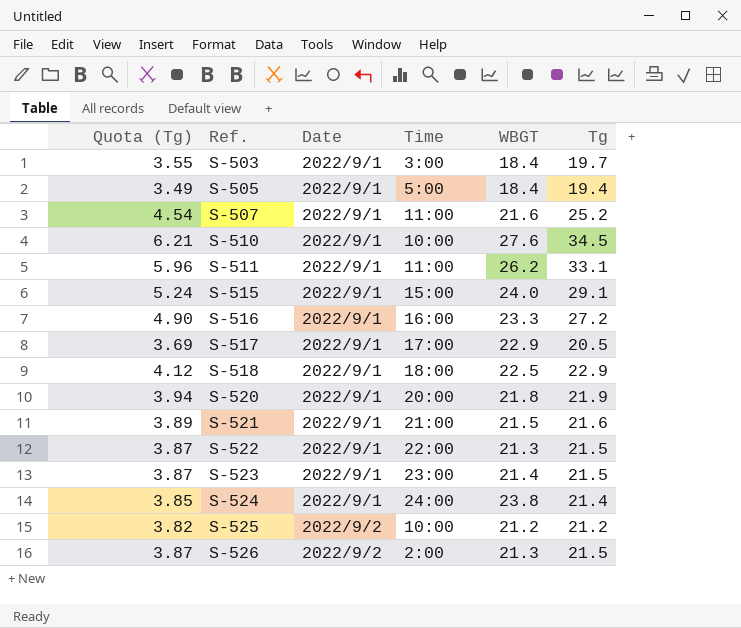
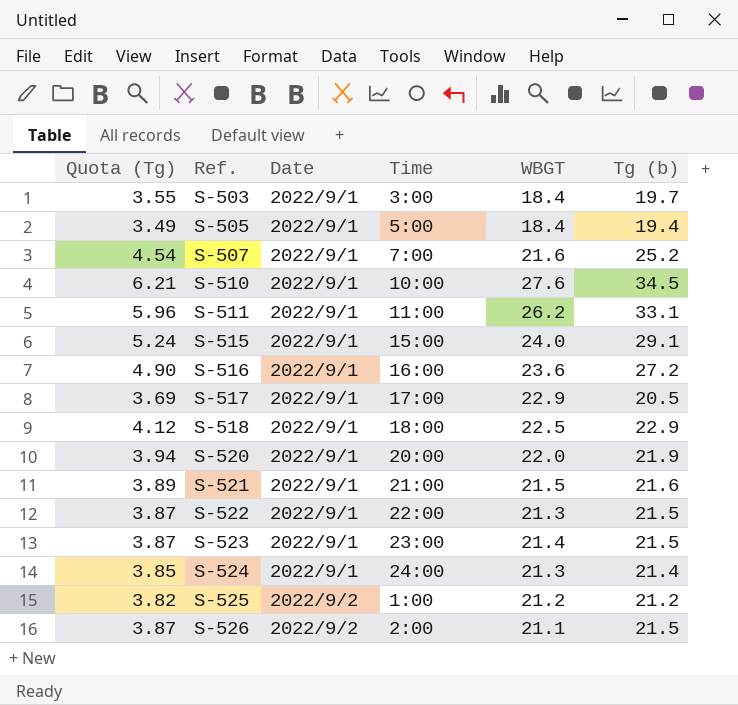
column name: Tg -> Tg (b)
S-507 | Time: 11:00 -> 7:00
S-516 | WBGT: 23.3 -> 23.6
S-520 | WBGT: 21.8 -> 22.0
S-524 | WBGT: 23.8 -> 21.3
S-525 | Time: 10:00 -> 1:00
S-526 | WBGT: 21.3 -> 21.1

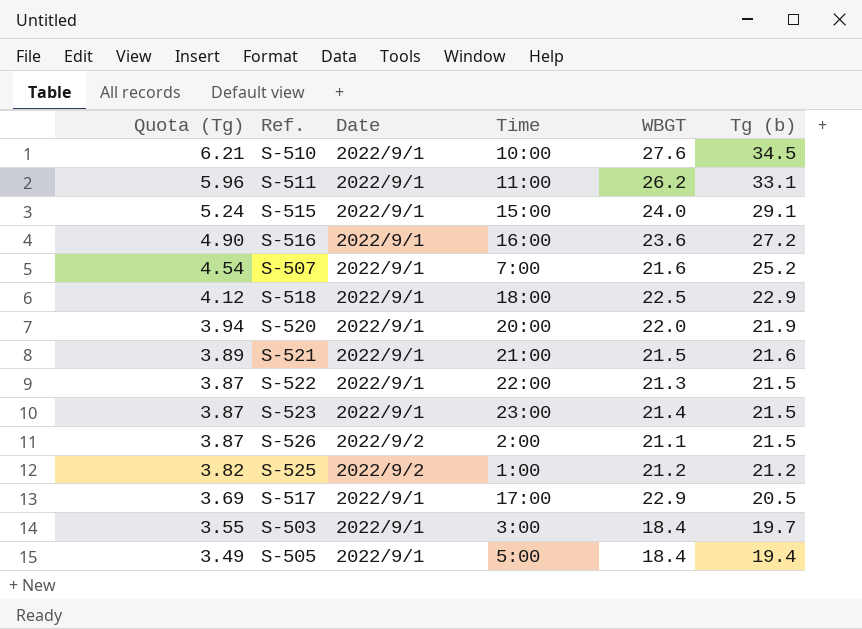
row order: Ref. ascending -> Quota (Tg) descending
row S-524: 3.85 | 2022/9/1 | 24:00 | 21.3 | 21.4 -> none

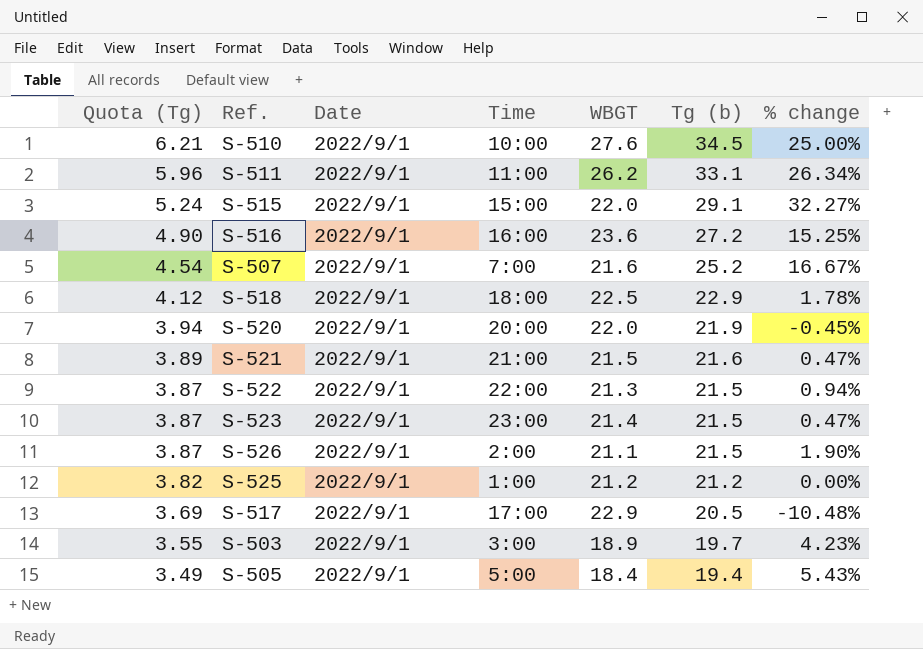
column % change | formula: none -> ([Tg (b)] - [WBGT]) / [WBGT]
S-515 | WBGT: 24.0 -> 22.0
S-526 | Date: 2022/9/2 -> 2022/9/1
S-525 | Date: 2022/9/2 -> 2022/9/1
S-503 | WBGT: 18.4 -> 18.9

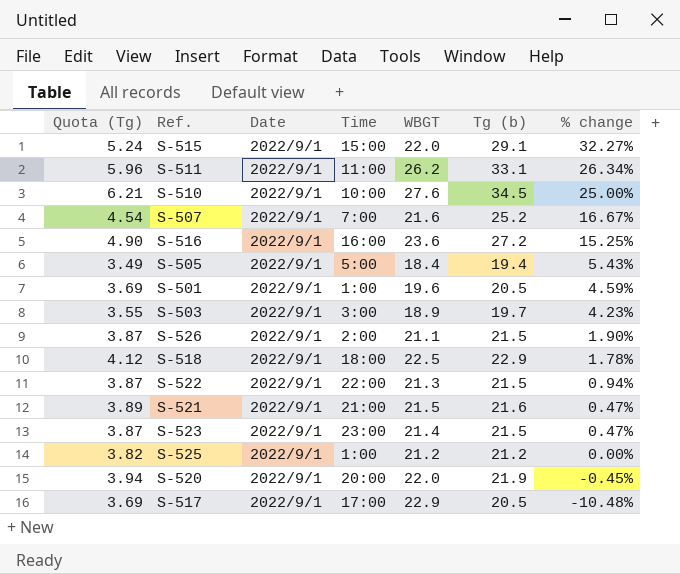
row order: Quota (Tg) descending -> % change descending
row S-501: none -> 3.69 | 2022/9/1 | 1:00 | 19.6 | 20.5 | 4.59%

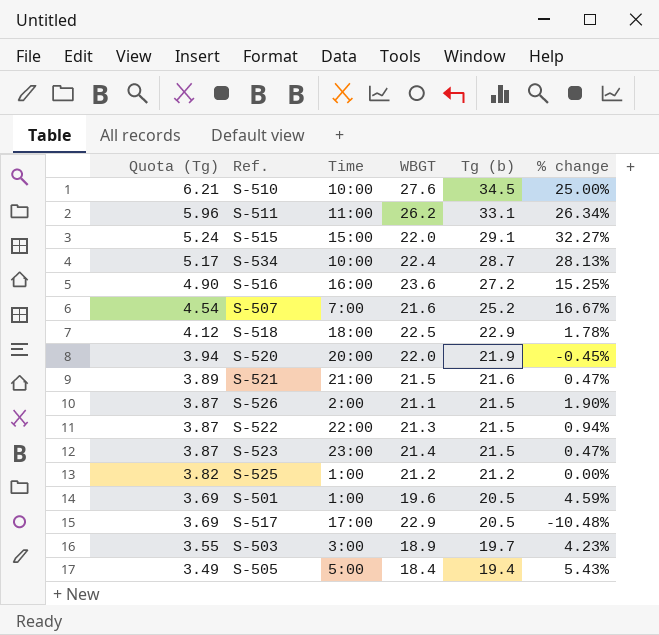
row order: % change descending -> Quota (Tg) descending
column Date | position: 3 -> none
row S-534: none -> 5.17 | 10:00 | 22.4 | 28.7 | 28.13%

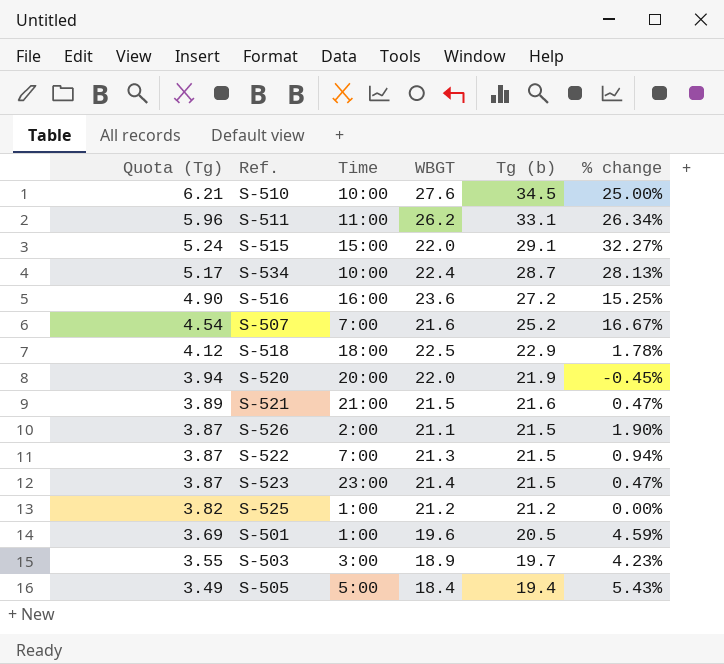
row S-517: 3.69 | 17:00 | 22.9 | 20.5 | -10.48% -> none
S-522 | Time: 22:00 -> 7:00

